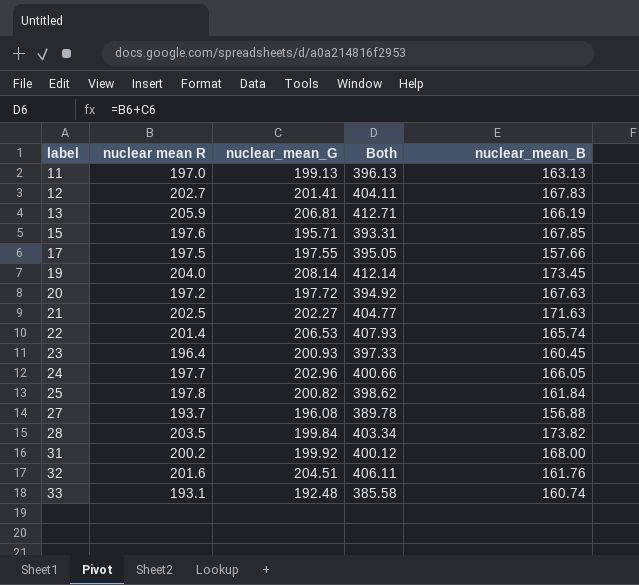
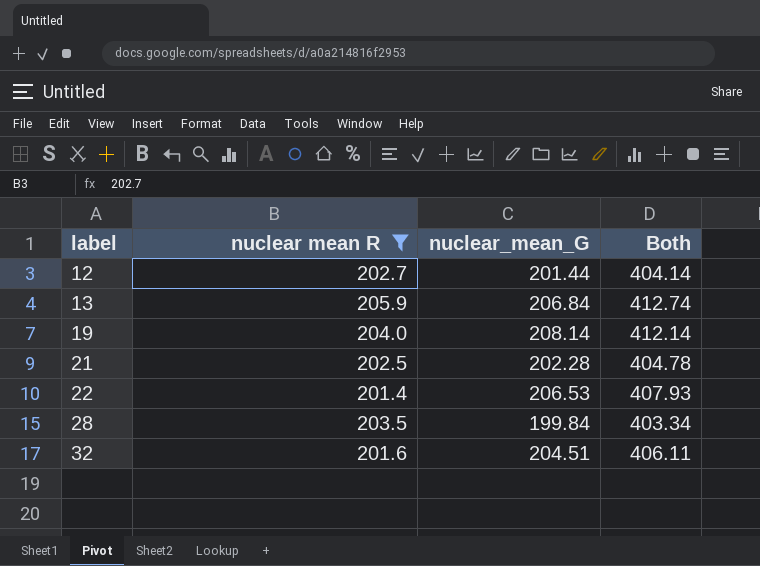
filter: none -> nuclear mean R >= 201.4
column nuclear_mean_B | position: 5 -> none
12 | nuclear_mean_G: 201.41 -> 201.44
12 | Both: 404.11 -> 404.14
13 | nuclear_mean_G: 206.81 -> 206.84
13 | Both: 412.71 -> 412.74
21 | nuclear_mean_G: 202.27 -> 202.28
21 | Both: 404.77 -> 404.78

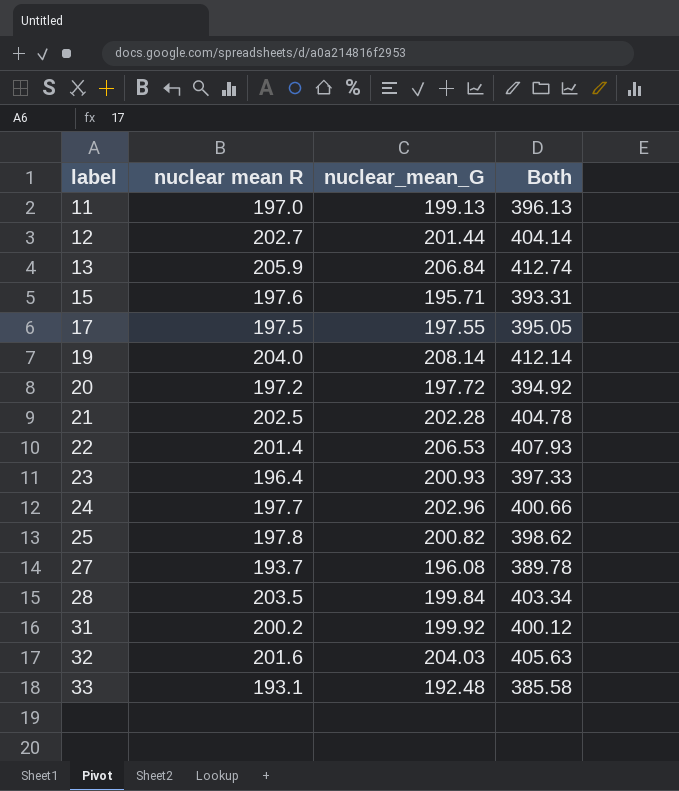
filter: nuclear mean R >= 201.4 -> none
32 | nuclear_mean_G: 204.51 -> 204.03
32 | Both: 406.11 -> 405.63

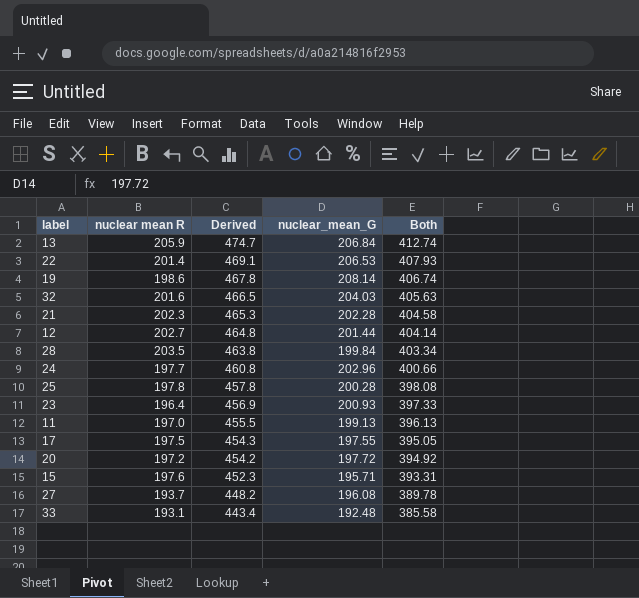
row order: label ascending -> Derived descending
column Derived | formula: none -> [Both] * 1.15
row 31: 200.2 | 199.92 | 400.12 -> none
19 | nuclear mean R: 204.0 -> 198.6
19 | Both: 412.14 -> 406.74
21 | nuclear mean R: 202.5 -> 202.3
21 | Both: 404.78 -> 404.58
25 | nuclear_mean_G: 200.82 -> 200.28
25 | Both: 398.62 -> 398.08

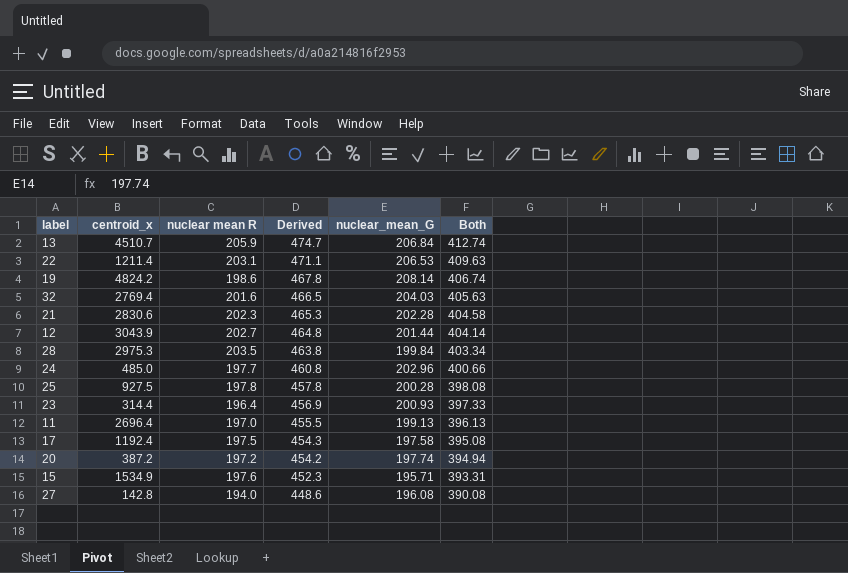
column centroid_x | position: none -> 2
row 33: 193.1 | 443.4 | 192.48 | 385.58 -> none
22 | nuclear mean R: 201.4 -> 203.1
22 | Derived: 469.1 -> 471.1
22 | Both: 407.93 -> 409.63
17 | nuclear_mean_G: 197.55 -> 197.58
17 | Both: 395.05 -> 395.08
20 | nuclear_mean_G: 197.72 -> 197.74
20 | Both: 394.92 -> 394.94
27 | nuclear mean R: 193.7 -> 194.0
27 | Derived: 448.2 -> 448.6
27 | Both: 389.78 -> 390.08

